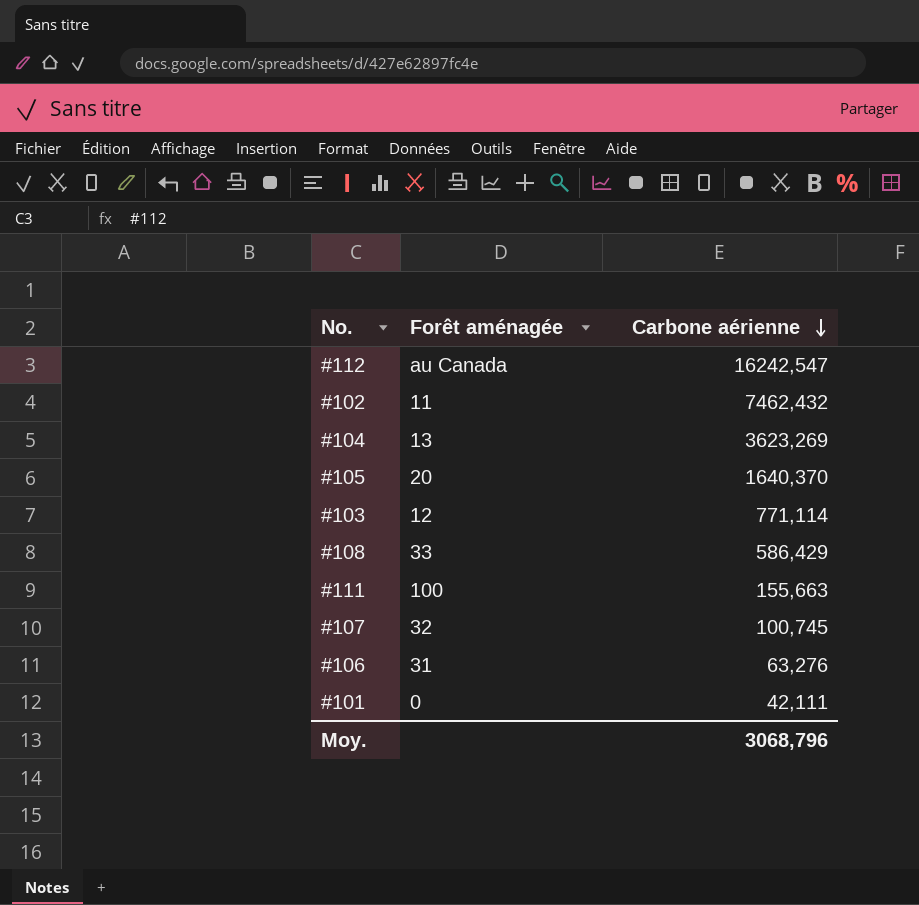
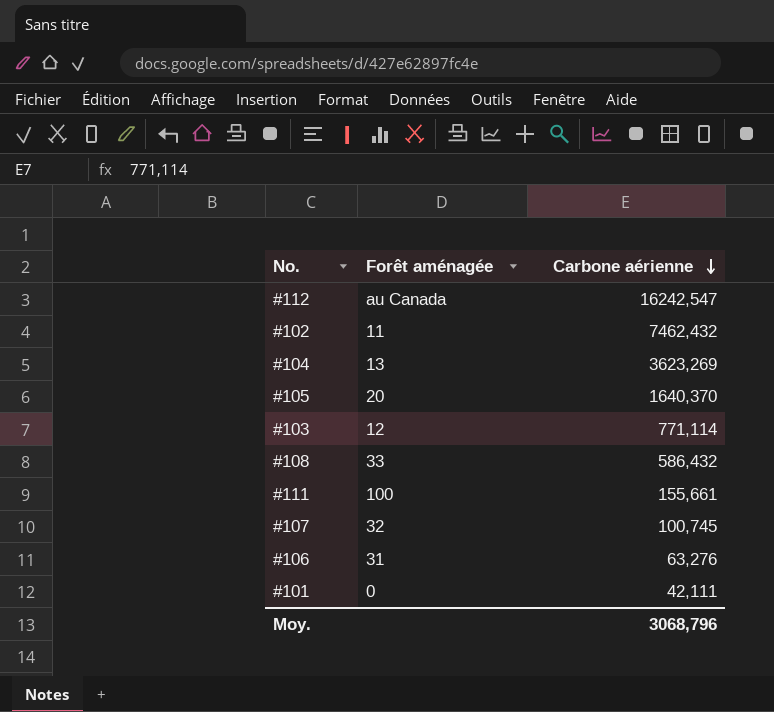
#108 | Carbone aérienne: 586,429 -> 586,432
#111 | Carbone aérienne: 155,663 -> 155,661

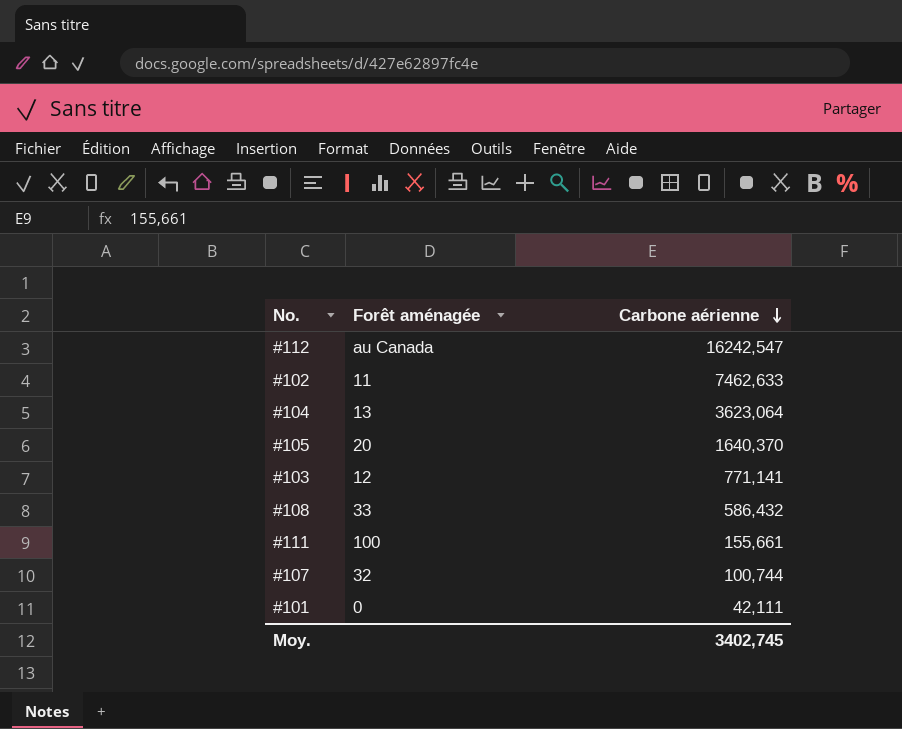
row #106: 31 | 63,276 -> none
#102 | Carbone aérienne: 7462,432 -> 7462,633
#104 | Carbone aérienne: 3623,269 -> 3623,064
#103 | Carbone aérienne: 771,114 -> 771,141
#107 | Carbone aérienne: 100,745 -> 100,744
Moy. | Carbone aérienne: 3068,796 -> 3402,745

